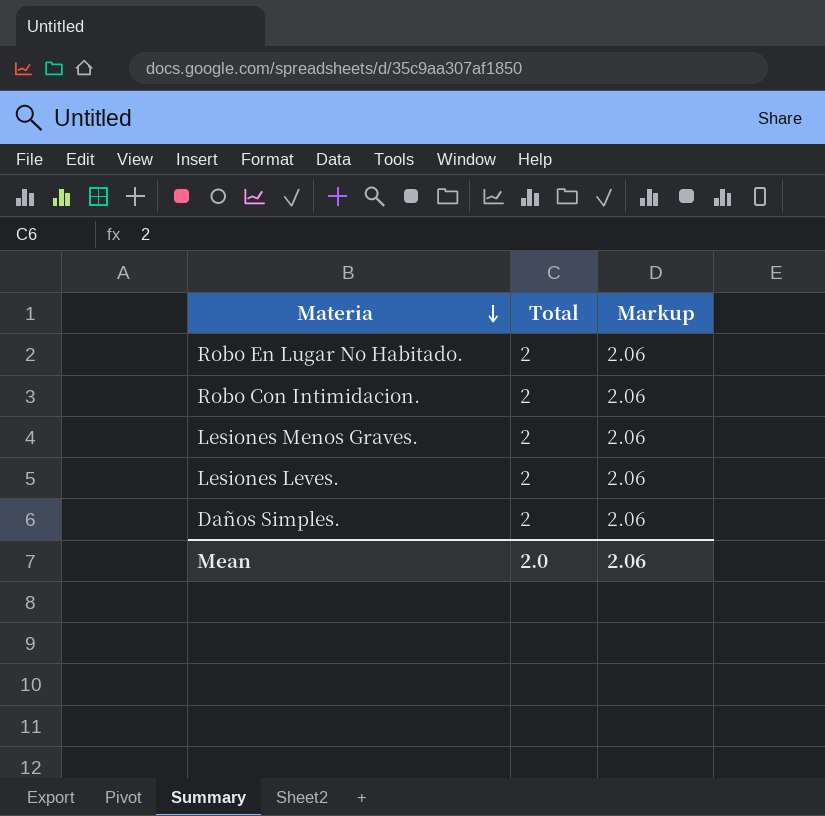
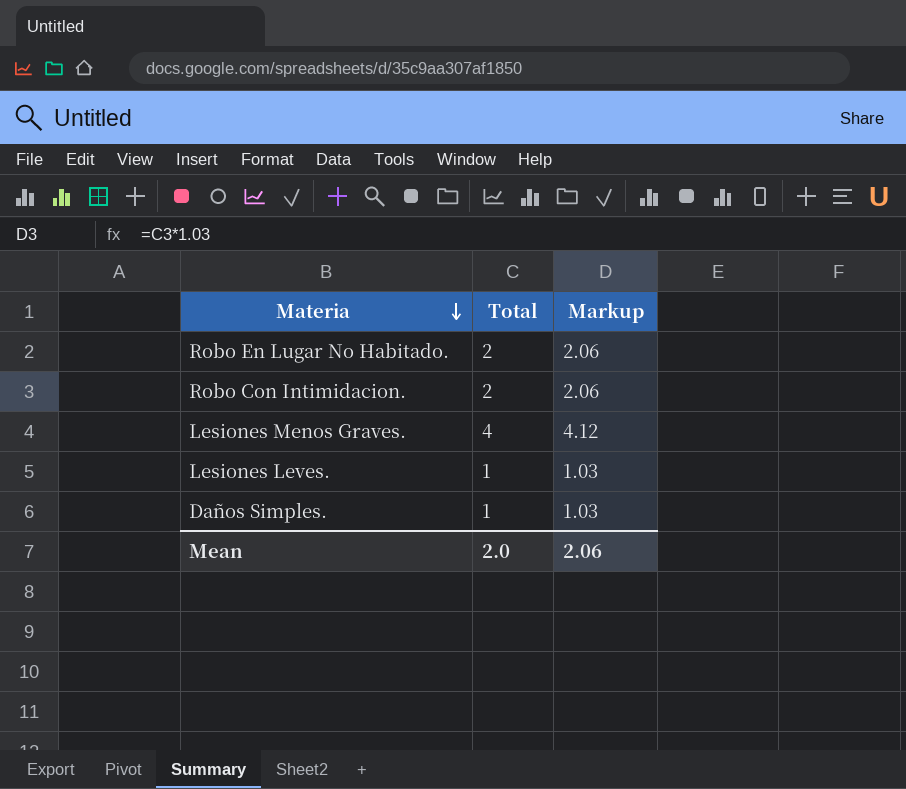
Lesiones Menos Graves. | Total: 2 -> 4
Lesiones Menos Graves. | Markup: 2.06 -> 4.12
Lesiones Leves. | Total: 2 -> 1
Lesiones Leves. | Markup: 2.06 -> 1.03
Daños Simples. | Total: 2 -> 1
Daños Simples. | Markup: 2.06 -> 1.03

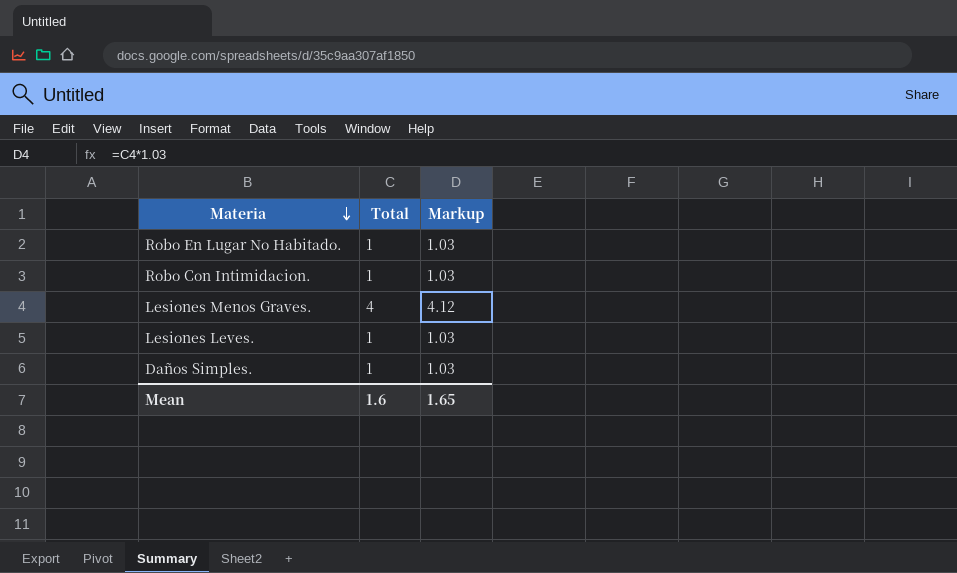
Robo En Lugar No Habitado. | Total: 2 -> 1
Robo En Lugar No Habitado. | Markup: 2.06 -> 1.03
Robo Con Intimidacion. | Total: 2 -> 1
Robo Con Intimidacion. | Markup: 2.06 -> 1.03
Mean | Total: 2.0 -> 1.6
Mean | Markup: 2.06 -> 1.65

